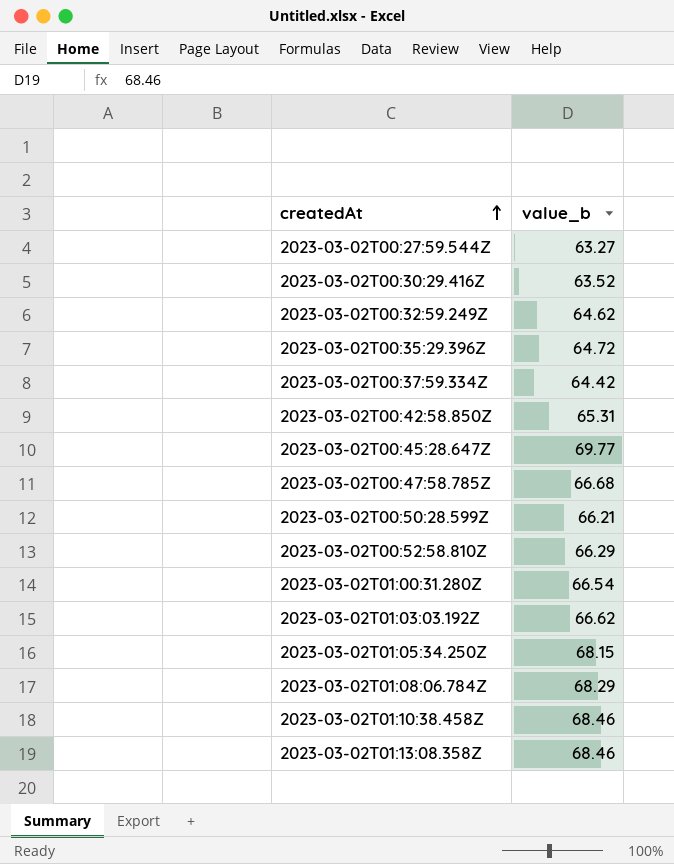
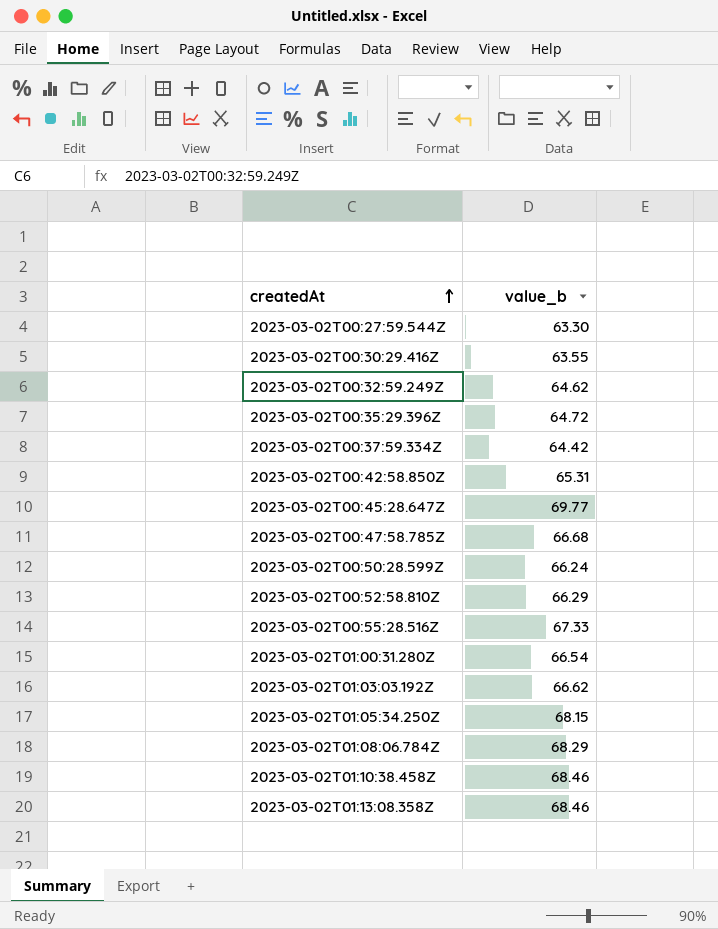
2023-03-02T00:27:59.544Z | value_b: 63.27 -> 63.30
2023-03-02T00:30:29.416Z | value_b: 63.52 -> 63.55
2023-03-02T00:50:28.599Z | value_b: 66.21 -> 66.24
row 2023-03-02T00:55:28.516Z: none -> 67.33

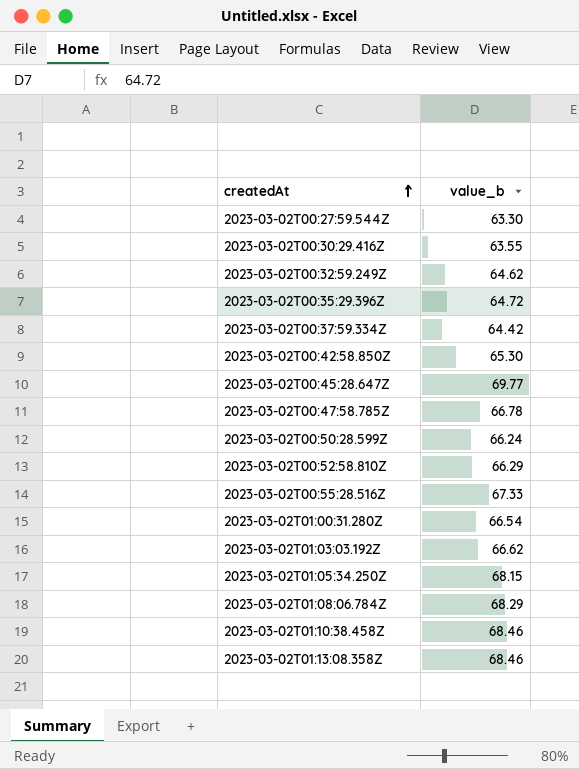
2023-03-02T00:42:58.850Z | value_b: 65.31 -> 65.30
2023-03-02T00:47:58.785Z | value_b: 66.68 -> 66.78

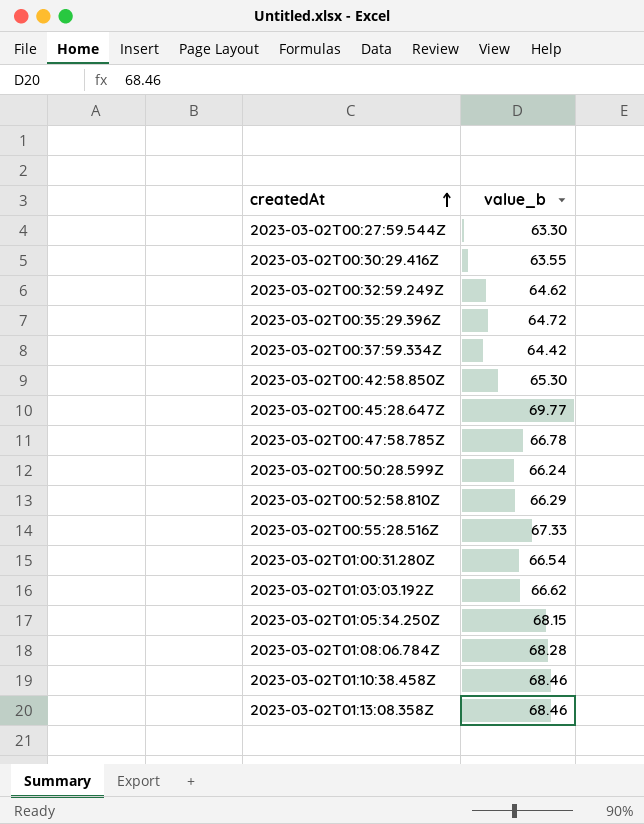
2023-03-02T01:08:06.784Z | value_b: 68.29 -> 68.28

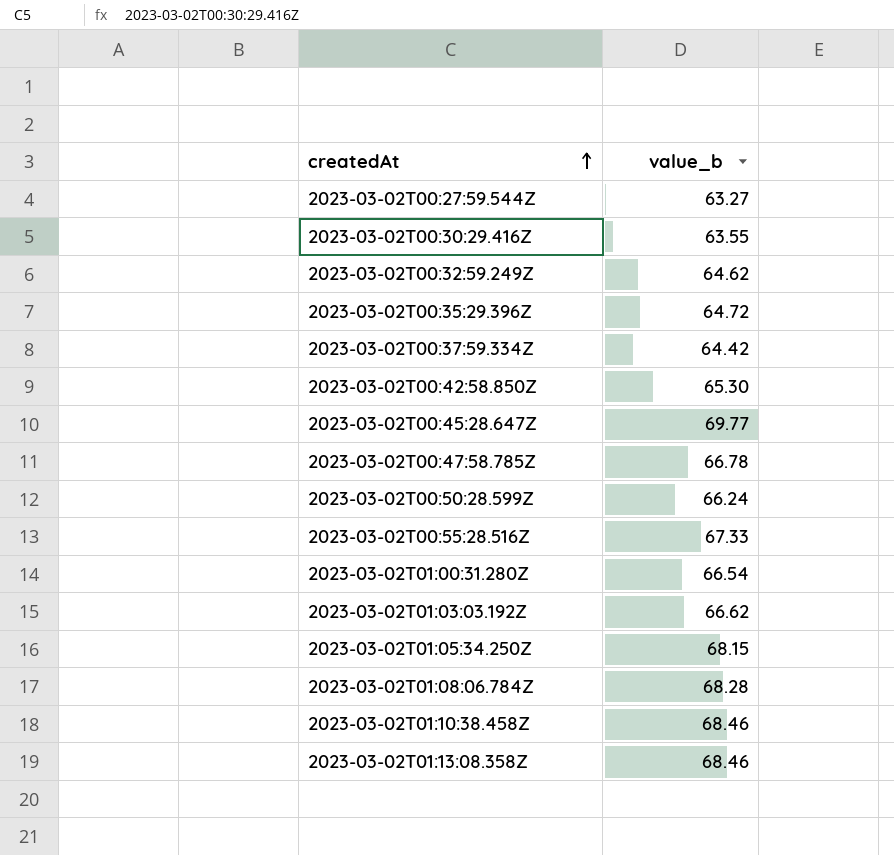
row 2023-03-02T00:52:58.810Z: 66.29 -> none
2023-03-02T00:27:59.544Z | value_b: 63.30 -> 63.27

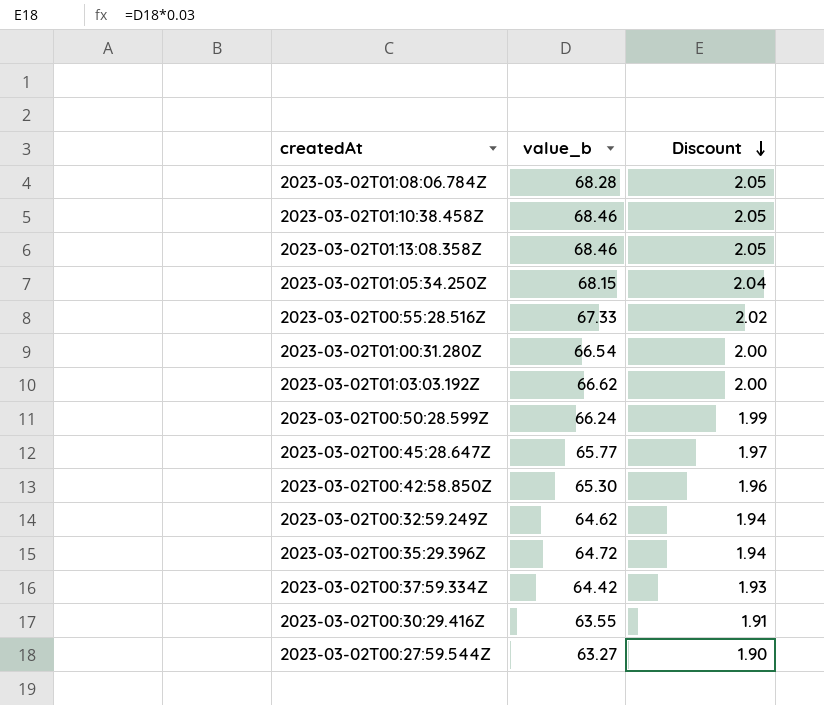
row order: createdAt ascending -> Discount descending
column Discount | formula: none -> [value_b] * 0.03
row 2023-03-02T00:47:58.785Z: 66.78 -> none
2023-03-02T00:45:28.647Z | value_b: 69.77 -> 65.77

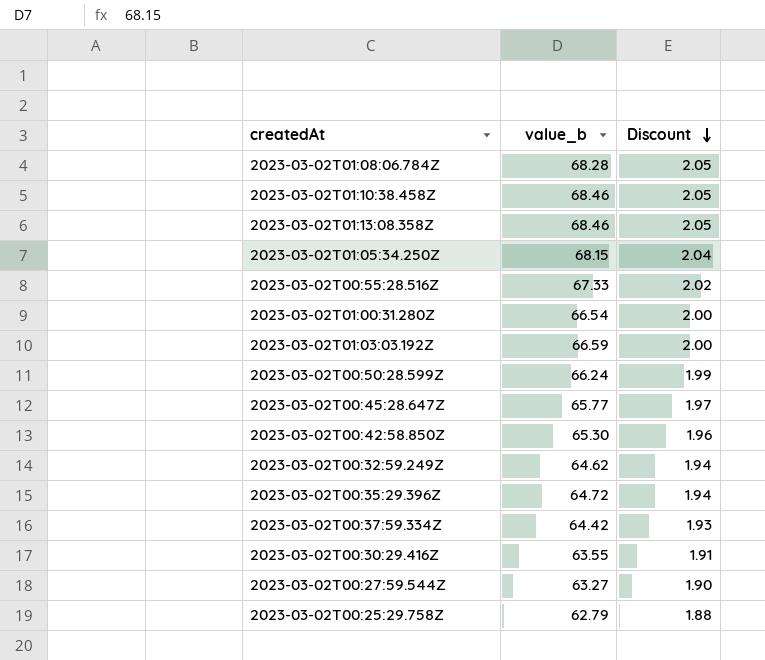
2023-03-02T01:03:03.192Z | value_b: 66.62 -> 66.59
row 2023-03-02T00:25:29.758Z: none -> 62.79 | 1.88

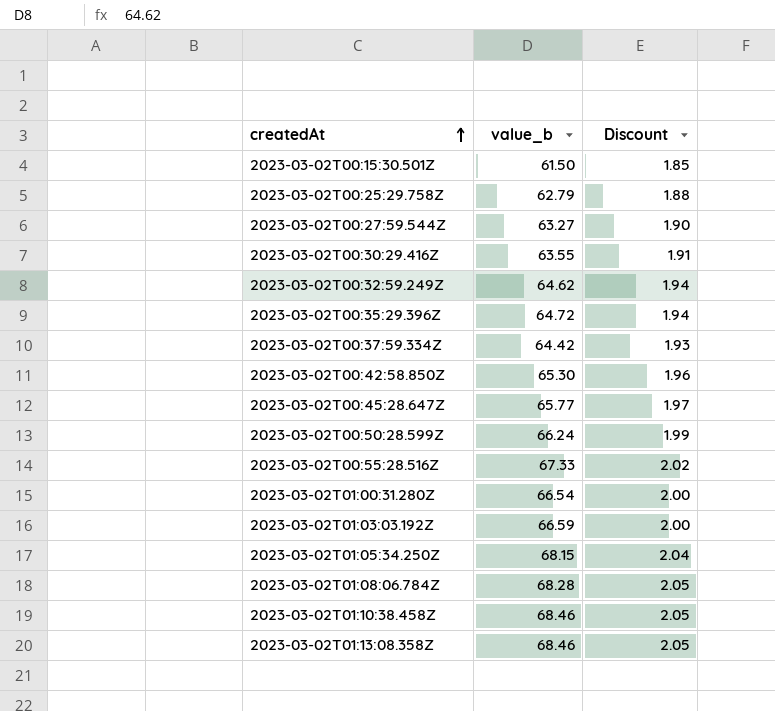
row order: Discount descending -> createdAt ascending
row 2023-03-02T00:15:30.501Z: none -> 61.50 | 1.85

